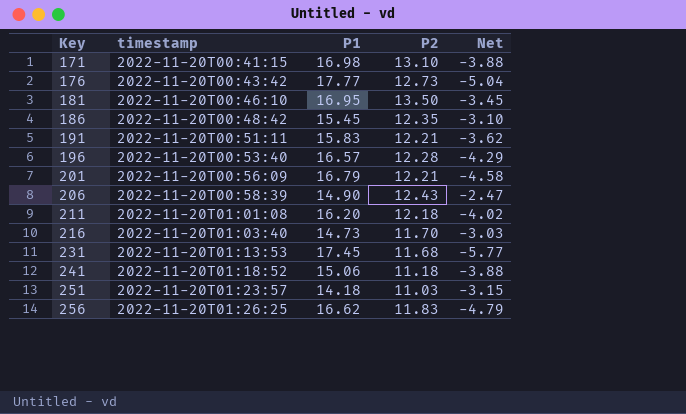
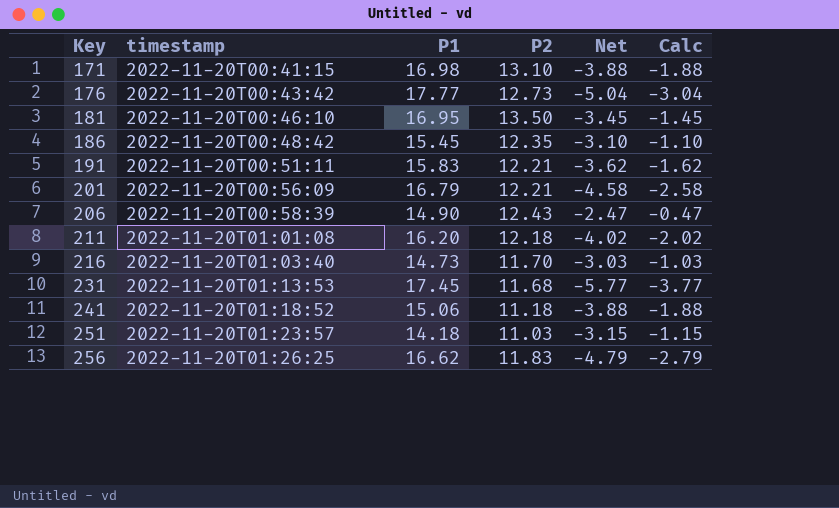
column Calc | formula: none -> [Net] + 2
row 196: 2022-11-20T00:53:40 | 16.57 | 12.28 | -4.29 -> none

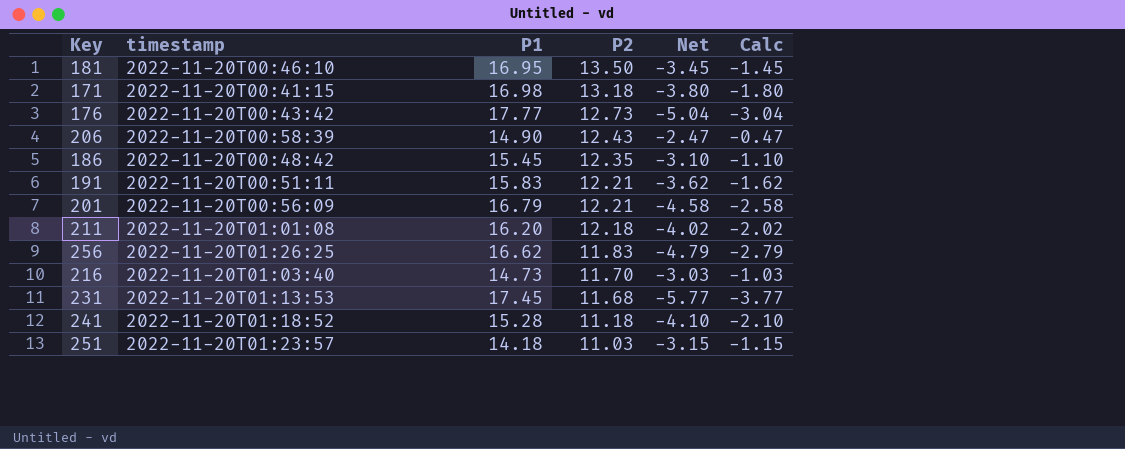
row order: Key ascending -> P2 descending
171 | P2: 13.10 -> 13.18
171 | Net: -3.88 -> -3.80
171 | Calc: -1.88 -> -1.80
241 | P1: 15.06 -> 15.28
241 | Net: -3.88 -> -4.10
241 | Calc: -1.88 -> -2.10

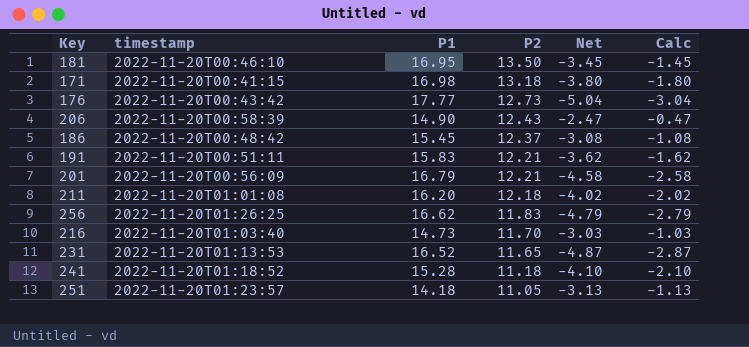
186 | P2: 12.35 -> 12.37
186 | Net: -3.10 -> -3.08
186 | Calc: -1.10 -> -1.08
231 | P1: 17.45 -> 16.52
231 | P2: 11.68 -> 11.65
231 | Net: -5.77 -> -4.87
231 | Calc: -3.77 -> -2.87
251 | P2: 11.03 -> 11.05
251 | Net: -3.15 -> -3.13
251 | Calc: -1.15 -> -1.13

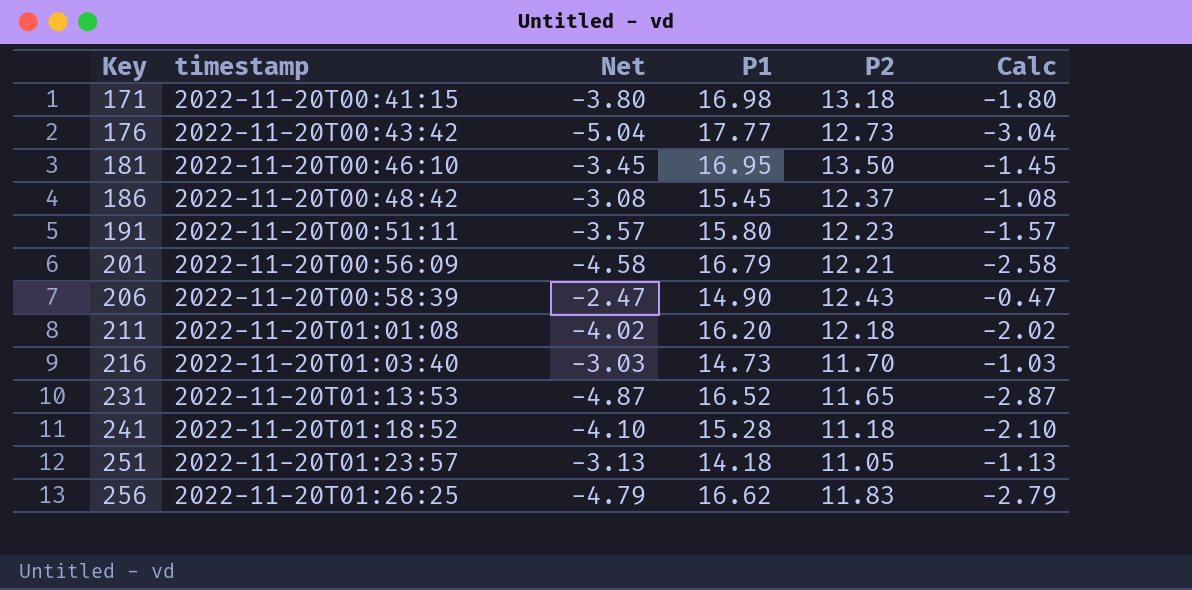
row order: P2 descending -> Key ascending
column Net | position: 5 -> 3
191 | Net: -3.62 -> -3.57
191 | P1: 15.83 -> 15.80
191 | P2: 12.21 -> 12.23
191 | Calc: -1.62 -> -1.57

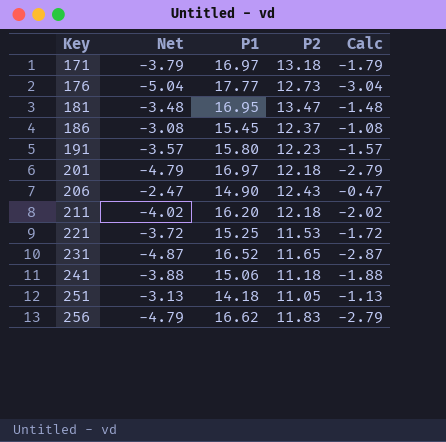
column timestamp | position: 2 -> none
row 216: 2022-11-20T01:03:40 | -3.03 | 14.73 | 11.70 | -1.03 -> none
171 | Net: -3.80 -> -3.79
171 | P1: 16.98 -> 16.97
171 | Calc: -1.80 -> -1.79
181 | Net: -3.45 -> -3.48
181 | P2: 13.50 -> 13.47
181 | Calc: -1.45 -> -1.48
201 | Net: -4.58 -> -4.79
201 | P1: 16.79 -> 16.97
201 | P2: 12.21 -> 12.18
201 | Calc: -2.58 -> -2.79
row 221: none -> -3.72 | 15.25 | 11.53 | -1.72
241 | Net: -4.10 -> -3.88
241 | P1: 15.28 -> 15.06
241 | Calc: -2.10 -> -1.88

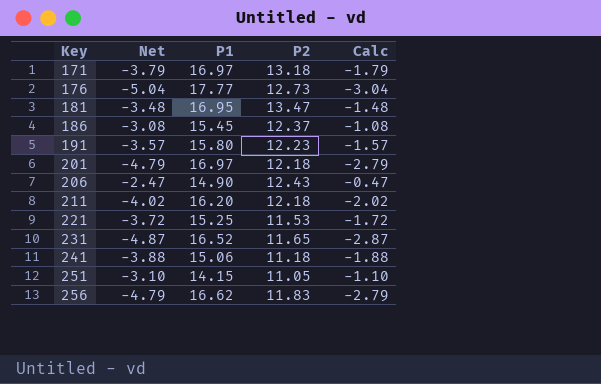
251 | Net: -3.13 -> -3.10
251 | P1: 14.18 -> 14.15
251 | Calc: -1.13 -> -1.10

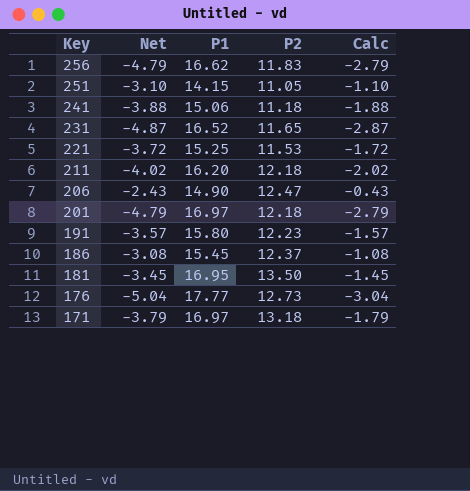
row order: Key ascending -> Key descending
206 | Net: -2.47 -> -2.43
206 | P2: 12.43 -> 12.47
206 | Calc: -0.47 -> -0.43
181 | Net: -3.48 -> -3.45
181 | P2: 13.47 -> 13.50
181 | Calc: -1.48 -> -1.45

